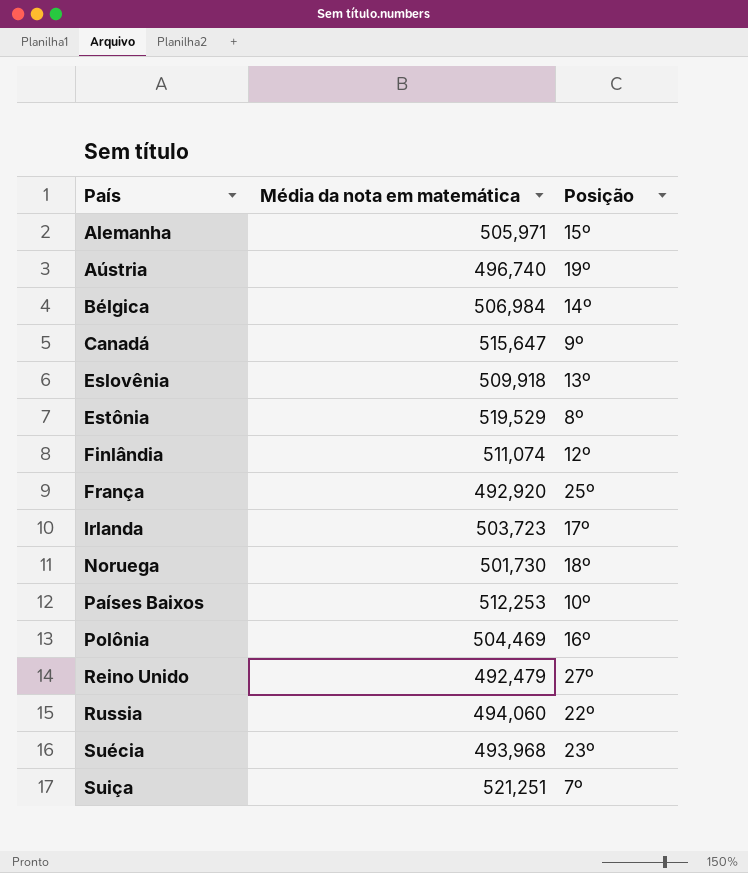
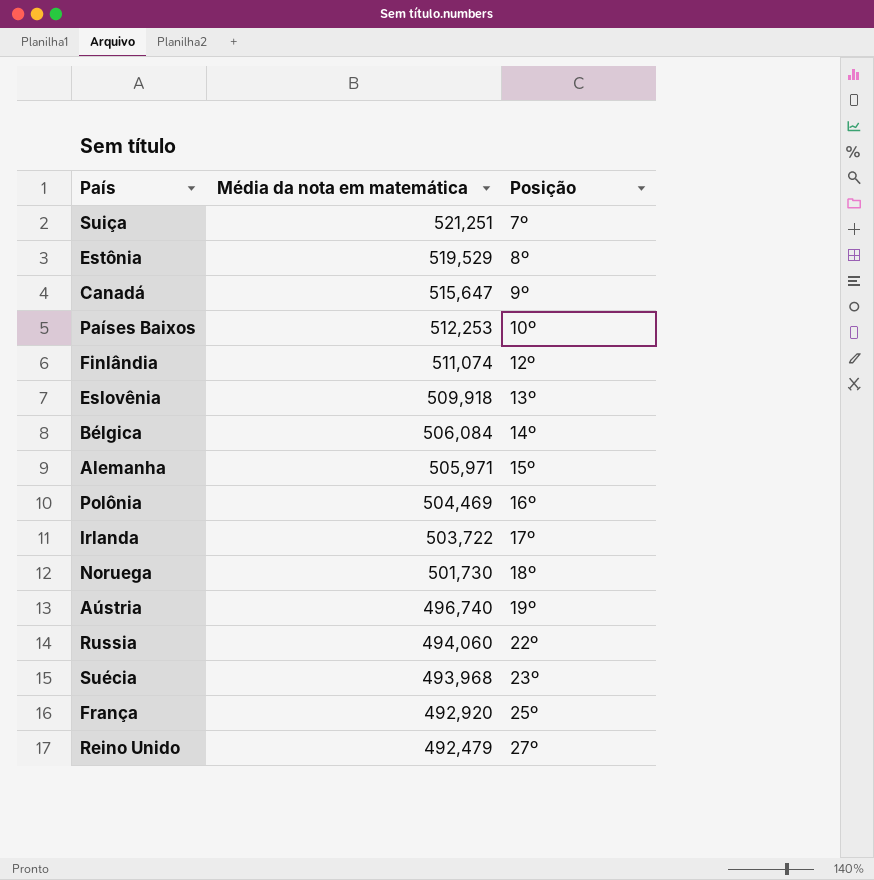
row order: País ascending -> Média da nota em matemática descending
Bélgica | Média da nota em matemática: 506,984 -> 506,084
Irlanda | Média da nota em matemática: 503,723 -> 503,722

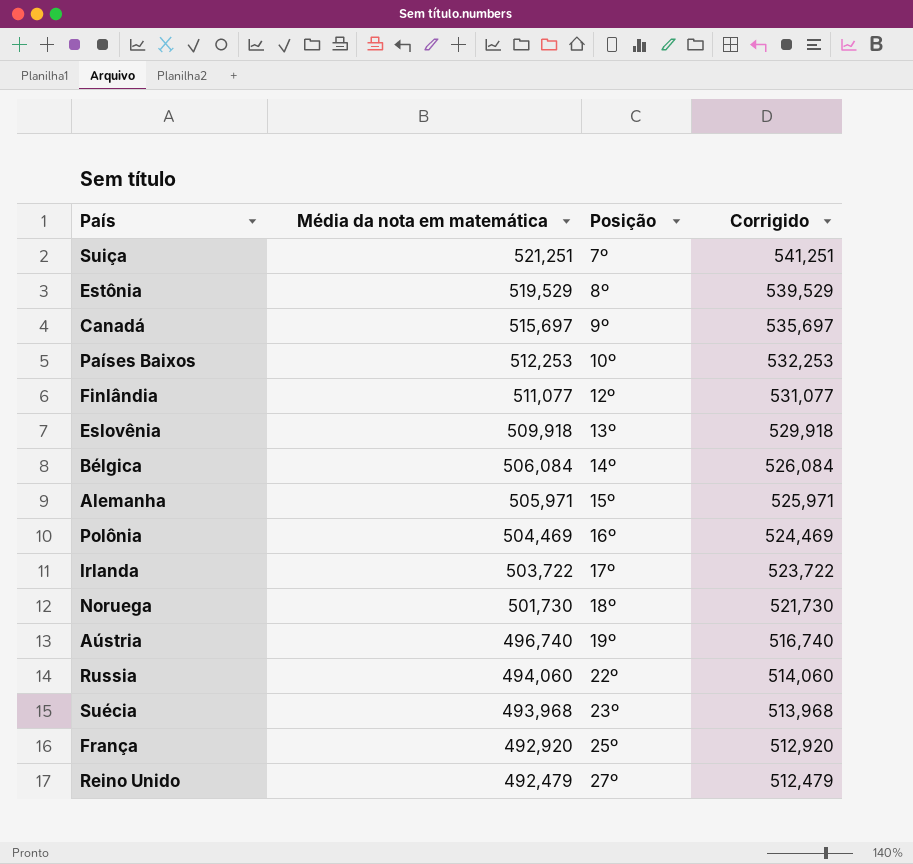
column Corrigido | formula: none -> [Média da nota em matemática] + 20
Canadá | Média da nota em matemática: 515,647 -> 515,697
Finlândia | Média da nota em matemática: 511,074 -> 511,077

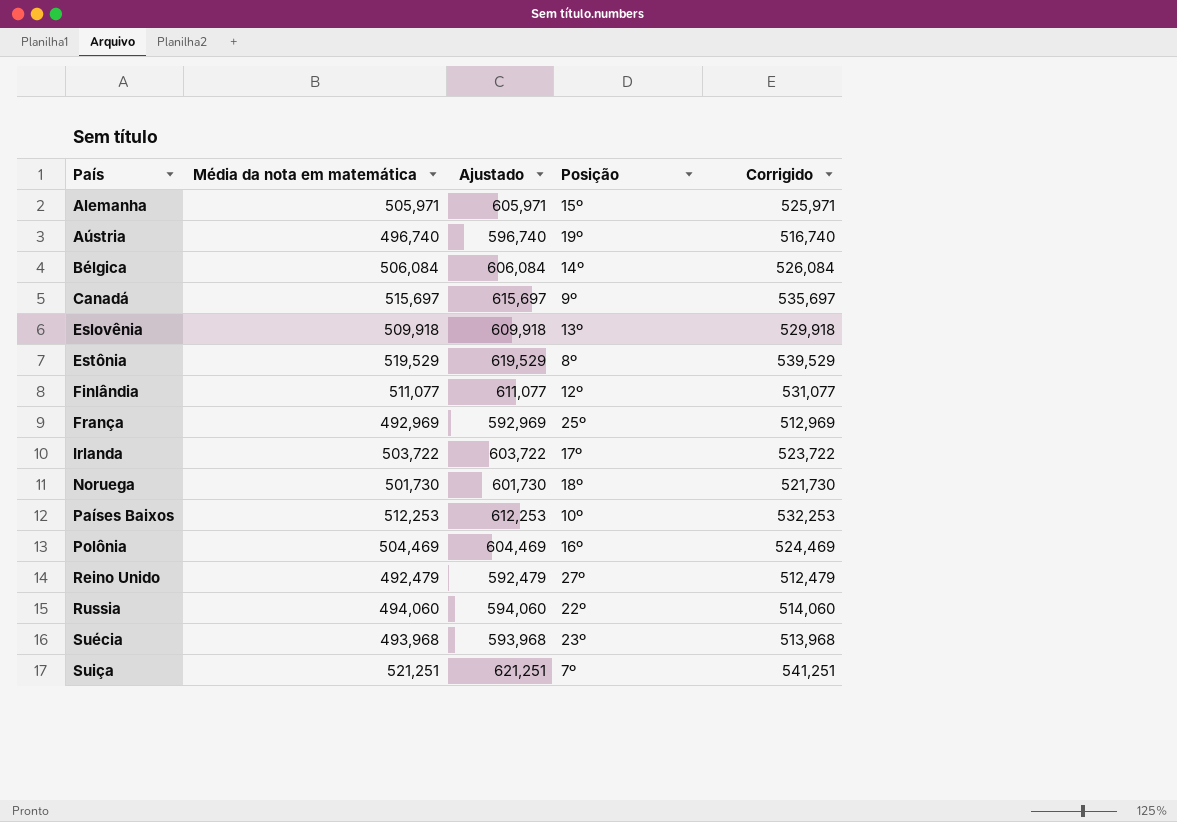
row order: Média da nota em matemática descending -> País ascending
column Ajustado | formula: none -> [Média da nota em matemática] + 100
França | Média da nota em matemática: 492,920 -> 492,969
França | Corrigido: 512,920 -> 512,969

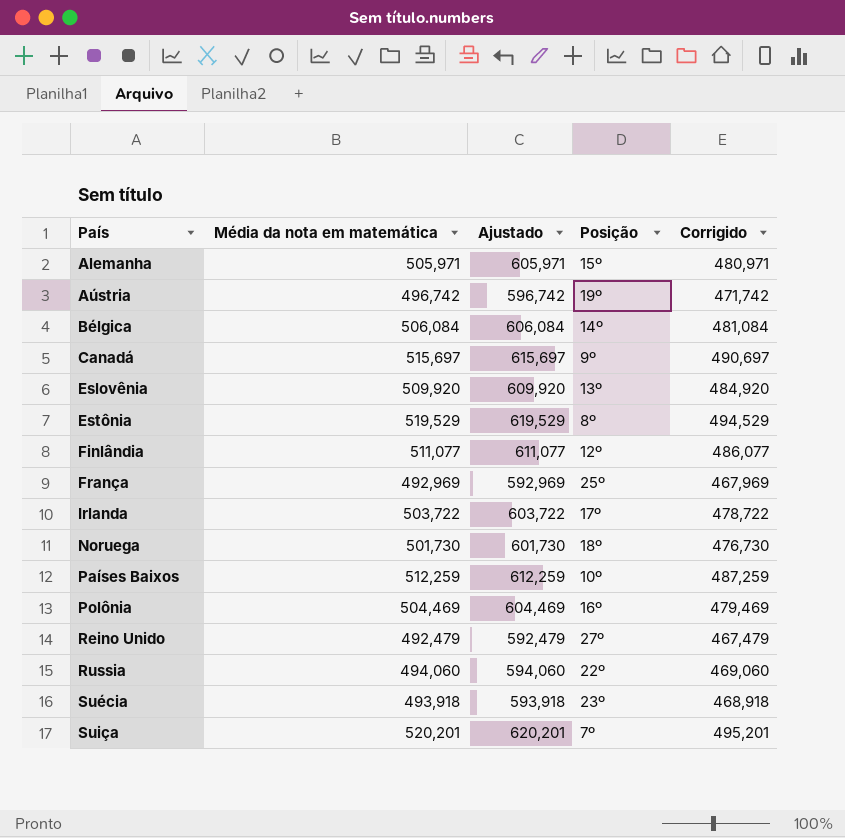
column Corrigido | formula: [Média da nota em matemática] + 20 -> [Média da nota em matemática] - 25
Aústria | Média da nota em matemática: 496,740 -> 496,742
Aústria | Ajustado: 596,740 -> 596,742
Eslovênia | Média da nota em matemática: 509,918 -> 509,920
Eslovênia | Ajustado: 609,918 -> 609,920
Países Baixos | Média da nota em matemática: 512,253 -> 512,259
Países Baixos | Ajustado: 612,253 -> 612,259
Suécia | Média da nota em matemática: 493,968 -> 493,918
Suécia | Ajustado: 593,968 -> 593,918
Suiça | Média da nota em matemática: 521,251 -> 520,201
Suiça | Ajustado: 621,251 -> 620,201

